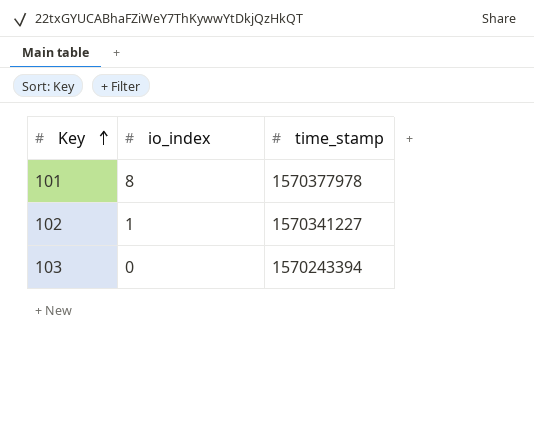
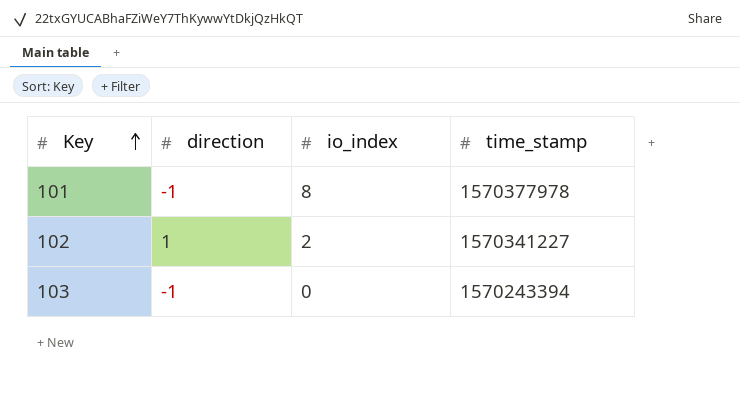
column direction | position: none -> 2
102 | io_index: 1 -> 2

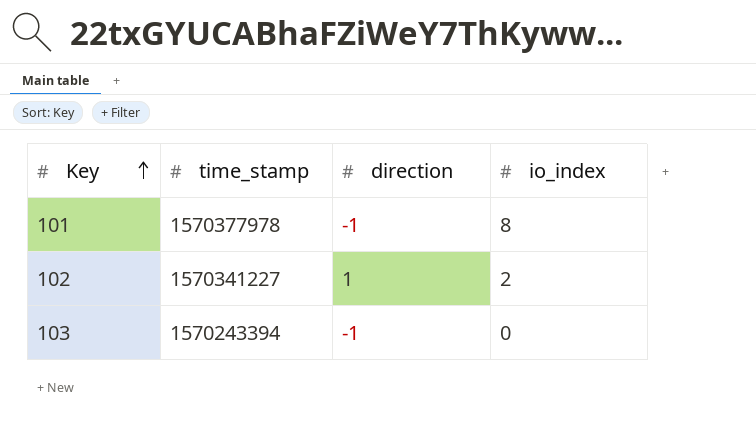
column time_stamp | position: 4 -> 2

